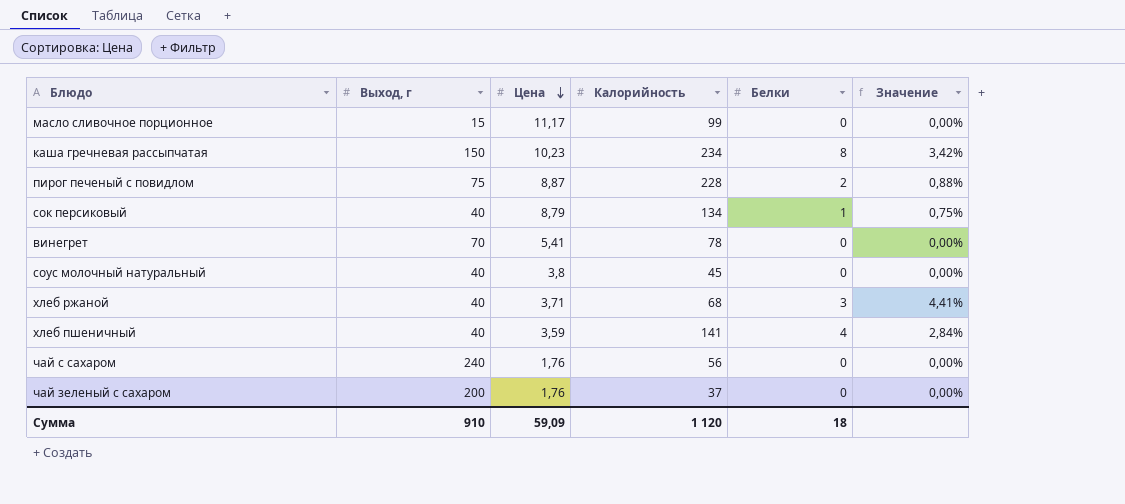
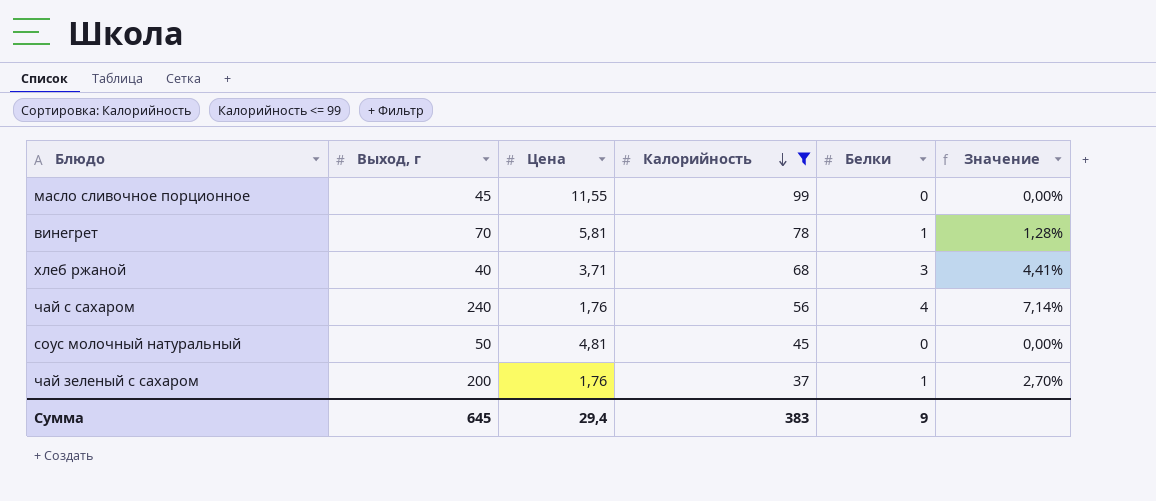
filter: none -> Калорийность <= 99
row order: Цена descending -> Калорийность descending
масло сливочное порционное | Выход, г: 15 -> 45
масло сливочное порционное | Цена: 11,17 -> 11,55
винегрет | Цена: 5,41 -> 5,81
винегрет | Белки: 0 -> 1
винегрет | Значение: 0,00% -> 1,28%
чай с сахаром | Белки: 0 -> 4
чай с сахаром | Значение: 0,00% -> 7,14%
соус молочный натуральный | Выход, г: 40 -> 50
соус молочный натуральный | Цена: 3,8 -> 4,81
чай зеленый с сахаром | Белки: 0 -> 1
чай зеленый с сахаром | Значение: 0,00% -> 2,70%
Сумма | Выход, г: 910 -> 645
Сумма | Цена: 59,09 -> 29,4
Сумма | Калорийность: 1 120 -> 383
Сумма | Белки: 18 -> 9

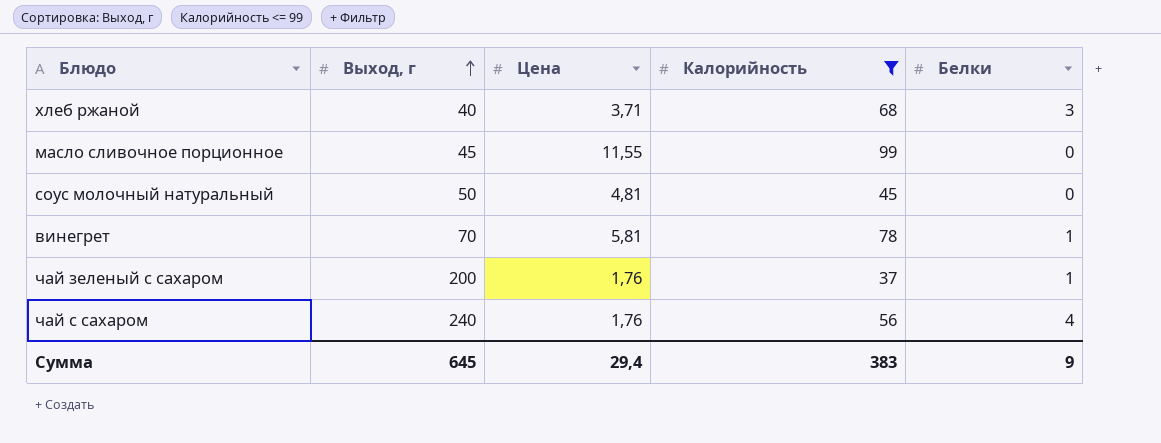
row order: Калорийность descending -> Выход, г ascending
column Значение | formula: [Белки] / [Калорийность] -> none

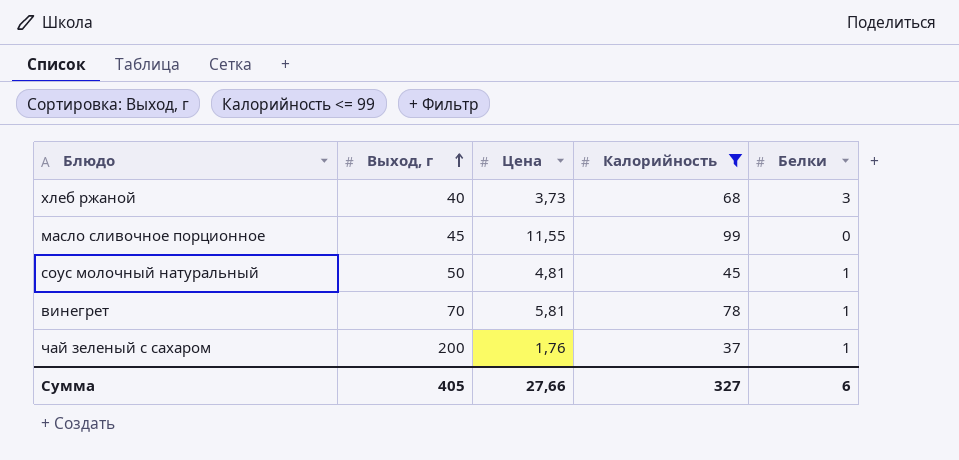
row чай с сахаром: 240 | 1,76 | 56 | 4 -> none
хлеб ржаной | Цена: 3,71 -> 3,73
соус молочный натуральный | Белки: 0 -> 1
Сумма | Выход, г: 645 -> 405
Сумма | Цена: 29,4 -> 27,66
Сумма | Калорийность: 383 -> 327
Сумма | Белки: 9 -> 6

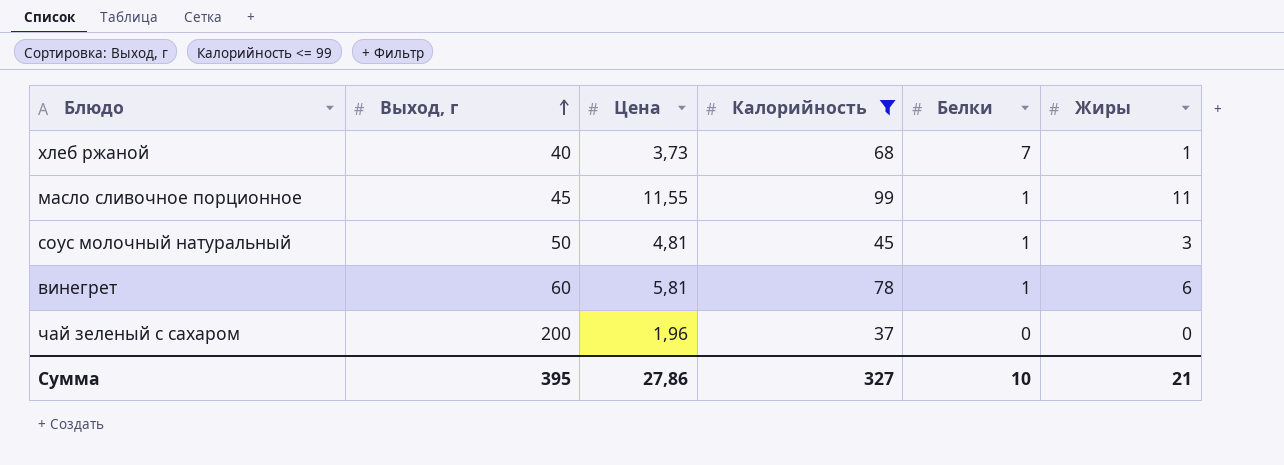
column Жиры | position: none -> 6
хлеб ржаной | Белки: 3 -> 7
масло сливочное порционное | Белки: 0 -> 1
винегрет | Выход, г: 70 -> 60
чай зеленый с сахаром | Цена: 1,76 -> 1,96
чай зеленый с сахаром | Белки: 1 -> 0
Сумма | Выход, г: 405 -> 395
Сумма | Цена: 27,66 -> 27,86
Сумма | Белки: 6 -> 10

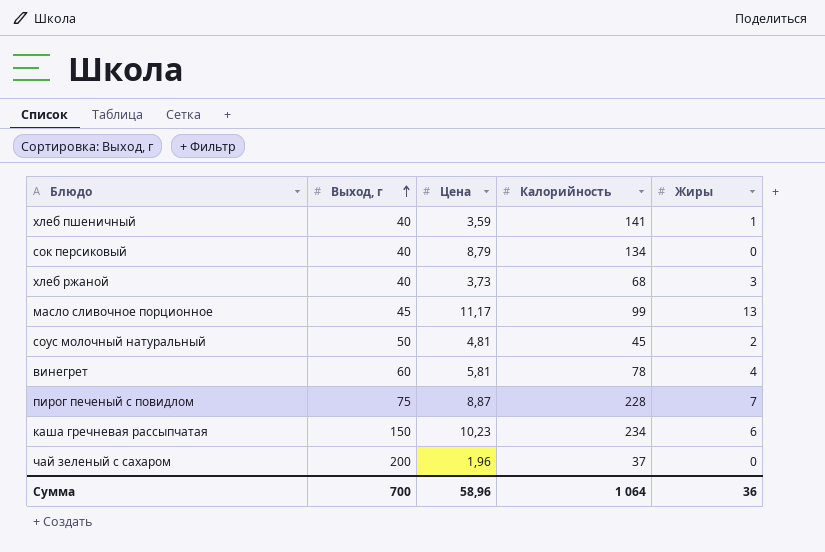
filter: Калорийность <= 99 -> none
column Белки | position: 5 -> none
хлеб ржаной | Жиры: 1 -> 3
масло сливочное порционное | Цена: 11,55 -> 11,17
масло сливочное порционное | Жиры: 11 -> 13
соус молочный натуральный | Жиры: 3 -> 2
винегрет | Жиры: 6 -> 4
Сумма | Выход, г: 395 -> 700
Сумма | Цена: 27,86 -> 58,96
Сумма | Калорийность: 327 -> 1 064
Сумма | Жиры: 21 -> 36

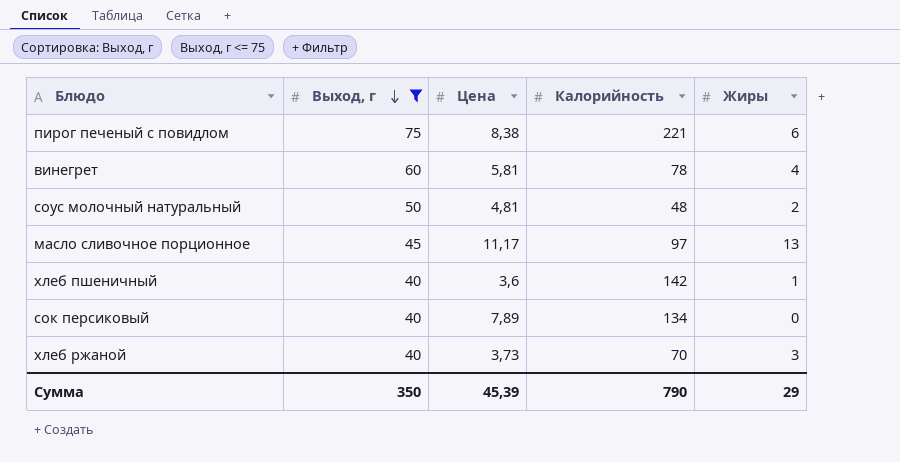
filter: none -> Выход, г <= 75
row order: Выход, г ascending -> Выход, г descending
пирог печеный с повидлом | Цена: 8,87 -> 8,38
пирог печеный с повидлом | Калорийность: 228 -> 221
пирог печеный с повидлом | Жиры: 7 -> 6
соус молочный натуральный | Калорийность: 45 -> 48
масло сливочное порционное | Калорийность: 99 -> 97
хлеб пшеничный | Цена: 3,59 -> 3,6
хлеб пшеничный | Калорийность: 141 -> 142
сок персиковый | Цена: 8,79 -> 7,89
хлеб ржаной | Калорийность: 68 -> 70
Сумма | Выход, г: 700 -> 350
Сумма | Цена: 58,96 -> 45,39
Сумма | Калорийность: 1 064 -> 790
Сумма | Жиры: 36 -> 29

